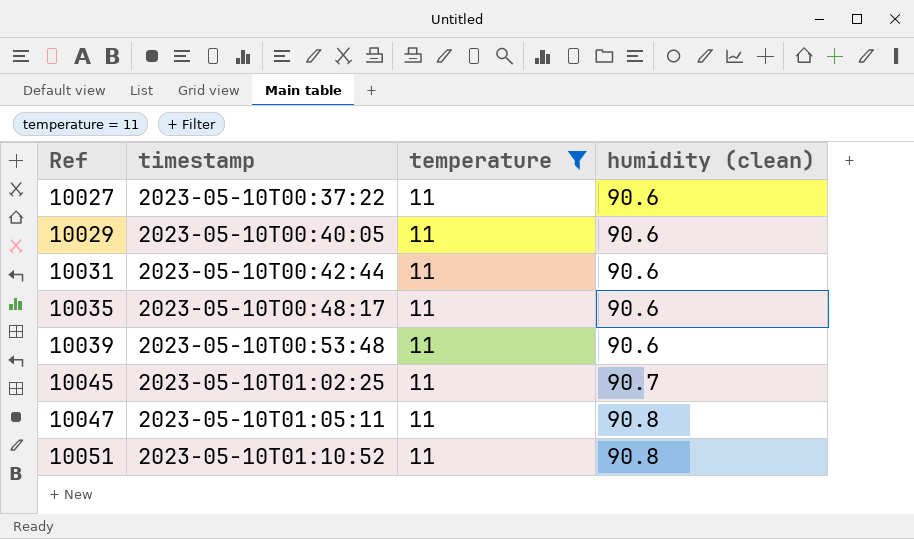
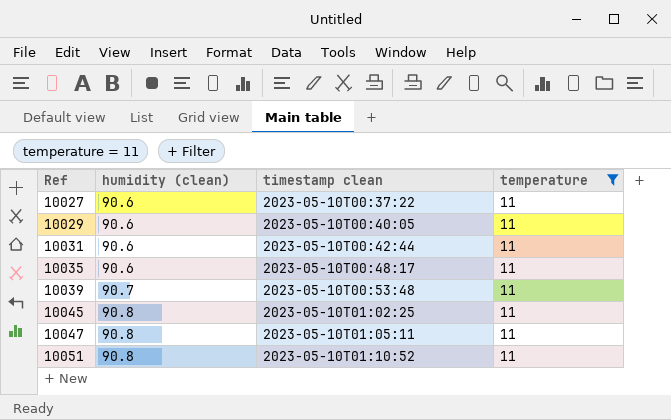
column humidity (clean) | position: 4 -> 2
column name: timestamp -> timestamp clean
10039 | humidity (clean): 90.6 -> 90.7
10045 | humidity (clean): 90.7 -> 90.8

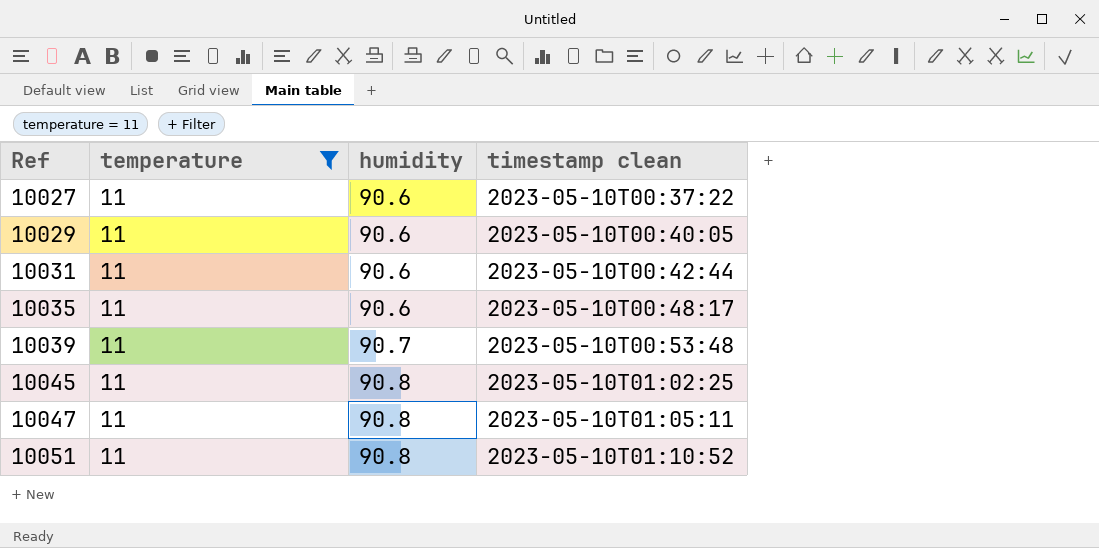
column temperature | position: 4 -> 2
column name: humidity (clean) -> humidity

